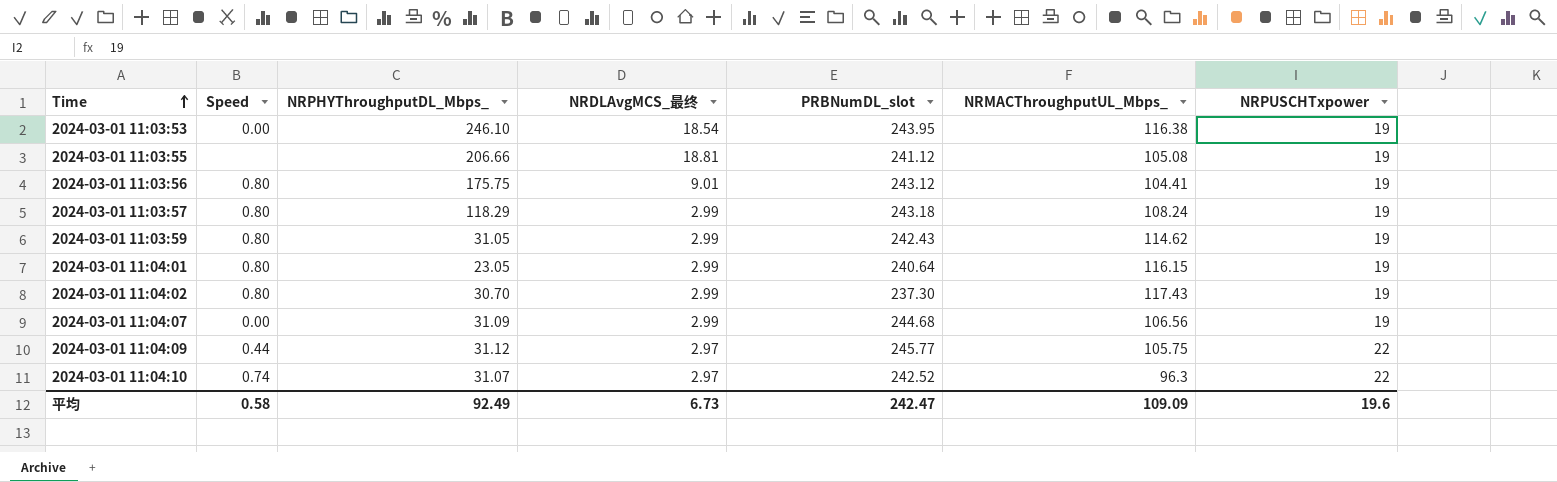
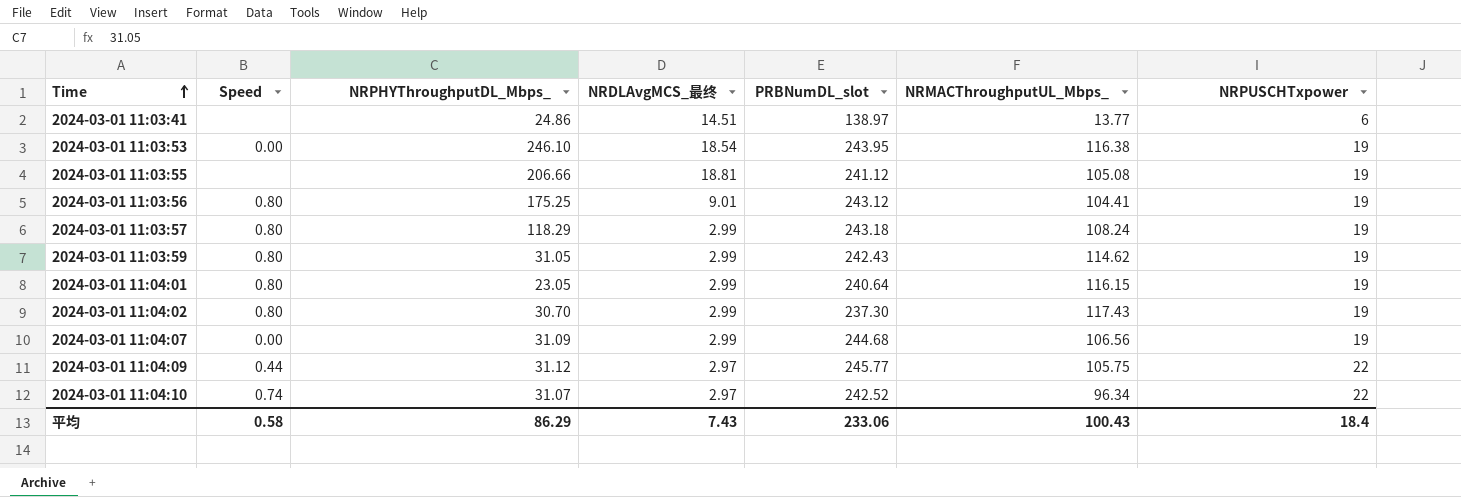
row 2024-03-01 11:03:41: none -> none | 24.86 | 14.51 | 138.97 | 13.77 | 6
2024-03-01 11:03:56 | NRPHYThroughputDL_Mbps_: 175.75 -> 175.25
2024-03-01 11:04:10 | NRMACThroughputUL_Mbps_: 96.3 -> 96.34
平均 | NRPHYThroughputDL_Mbps_: 92.49 -> 86.29
平均 | NRDLAvgMCS_最终: 6.73 -> 7.43
平均 | PRBNumDL_slot: 242.47 -> 233.06
平均 | NRMACThroughputUL_Mbps_: 109.09 -> 100.43
平均 | NRPUSCHTxpower: 19.6 -> 18.4

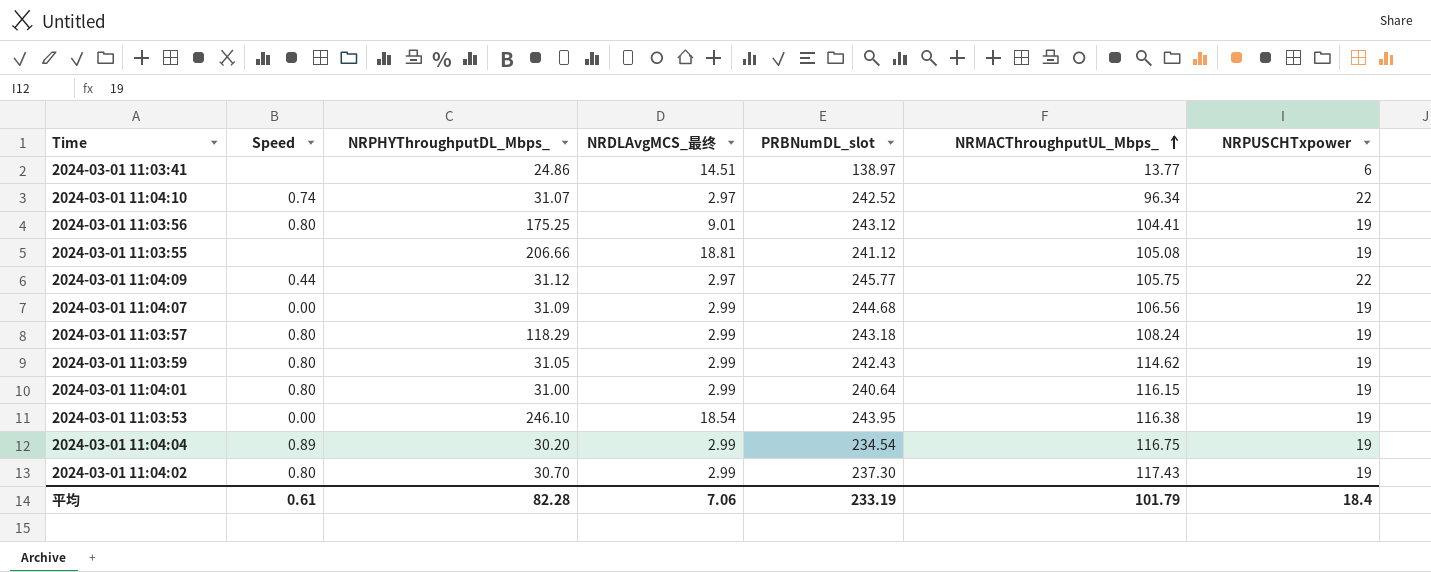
row order: Time ascending -> NRMACThroughputUL_Mbps_ ascending
2024-03-01 11:04:01 | NRPHYThroughputDL_Mbps_: 23.05 -> 31.00
row 2024-03-01 11:04:04: none -> 0.89 | 30.20 | 2.99 | 234.54 | 116.75 | 19
平均 | Speed: 0.58 -> 0.61
平均 | NRPHYThroughputDL_Mbps_: 86.29 -> 82.28
平均 | NRDLAvgMCS_最终: 7.43 -> 7.06
平均 | PRBNumDL_slot: 233.06 -> 233.19
平均 | NRMACThroughputUL_Mbps_: 100.43 -> 101.79

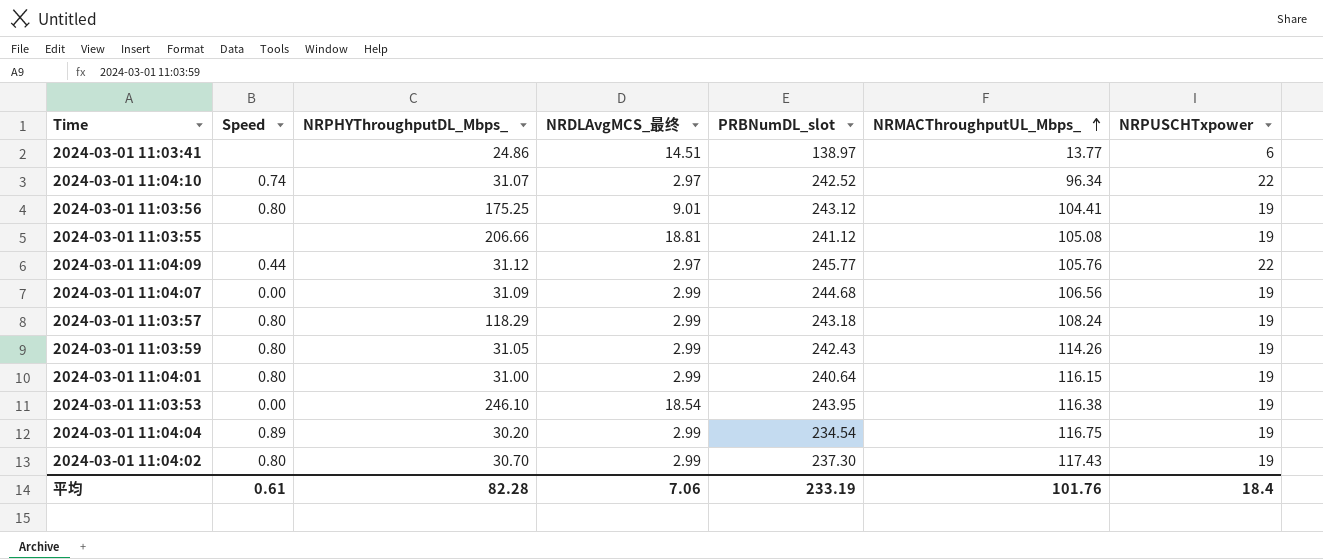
2024-03-01 11:04:09 | NRMACThroughputUL_Mbps_: 105.75 -> 105.76
2024-03-01 11:03:59 | NRMACThroughputUL_Mbps_: 114.62 -> 114.26
平均 | NRMACThroughputUL_Mbps_: 101.79 -> 101.76

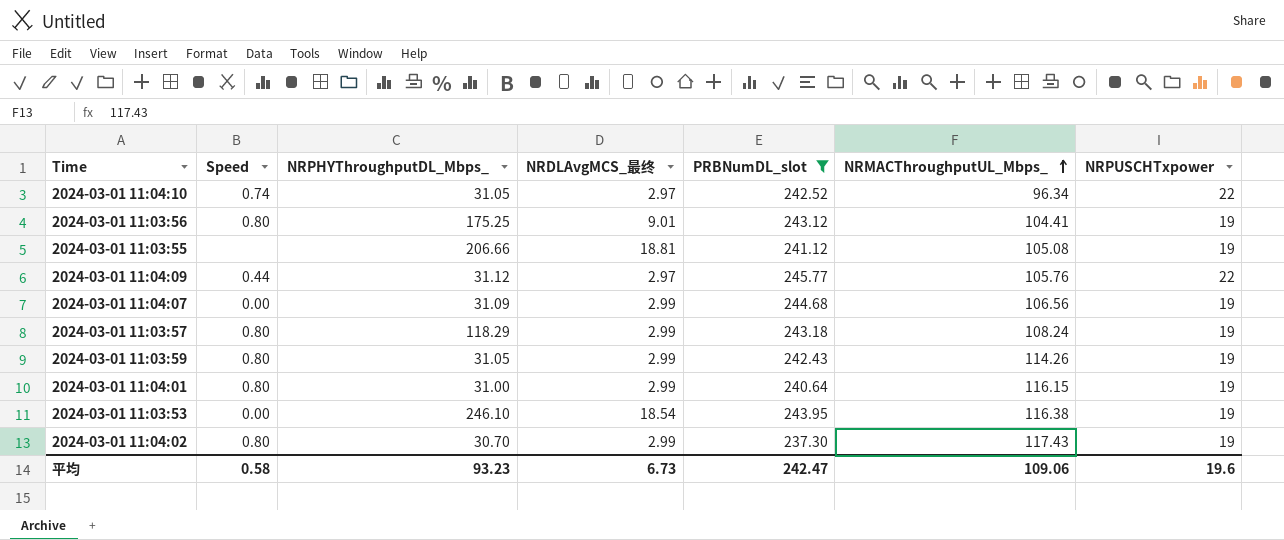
filter: none -> PRBNumDL_slot >= 237.30
2024-03-01 11:04:10 | NRPHYThroughputDL_Mbps_: 31.07 -> 31.05
平均 | Speed: 0.61 -> 0.58
平均 | NRPHYThroughputDL_Mbps_: 82.28 -> 93.23
平均 | NRDLAvgMCS_最终: 7.06 -> 6.73
平均 | PRBNumDL_slot: 233.19 -> 242.47
平均 | NRMACThroughputUL_Mbps_: 101.76 -> 109.06
平均 | NRPUSCHTxpower: 18.4 -> 19.6

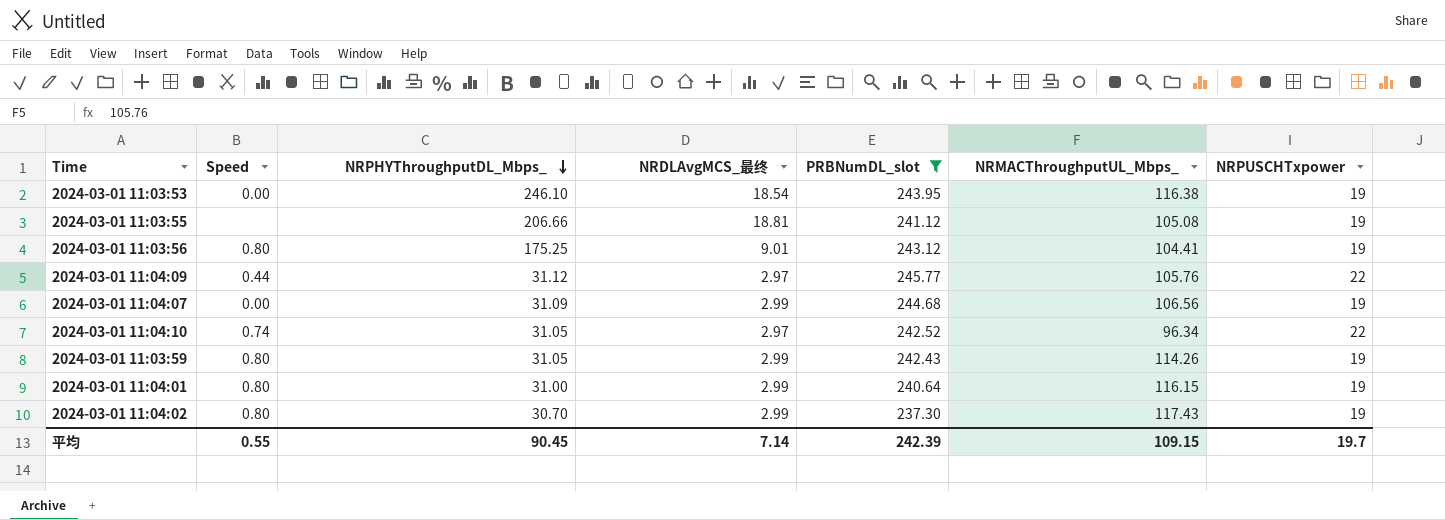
row order: NRMACThroughputUL_Mbps_ ascending -> NRPHYThroughputDL_Mbps_ descending
row 2024-03-01 11:03:57: 0.80 | 118.29 | 2.99 | 243.18 | 108.24 | 19 -> none
平均 | Speed: 0.58 -> 0.55
平均 | NRPHYThroughputDL_Mbps_: 93.23 -> 90.45
平均 | NRDLAvgMCS_最终: 6.73 -> 7.14
平均 | PRBNumDL_slot: 242.47 -> 242.39
平均 | NRMACThroughputUL_Mbps_: 109.06 -> 109.15
平均 | NRPUSCHTxpower: 19.6 -> 19.7

